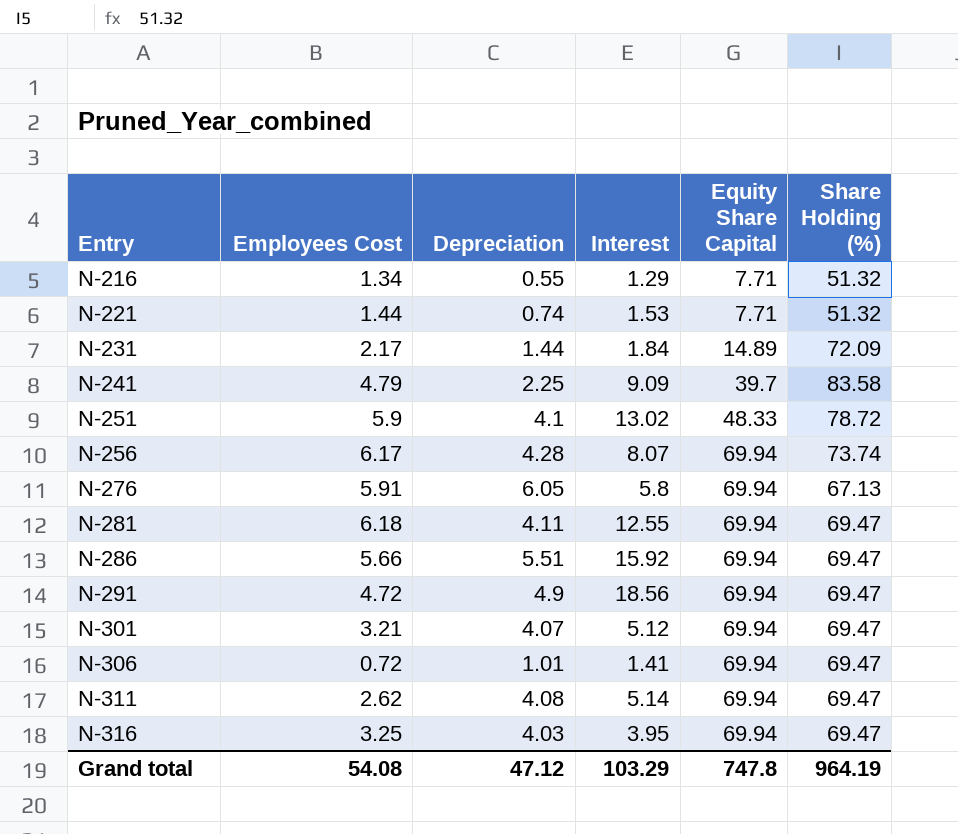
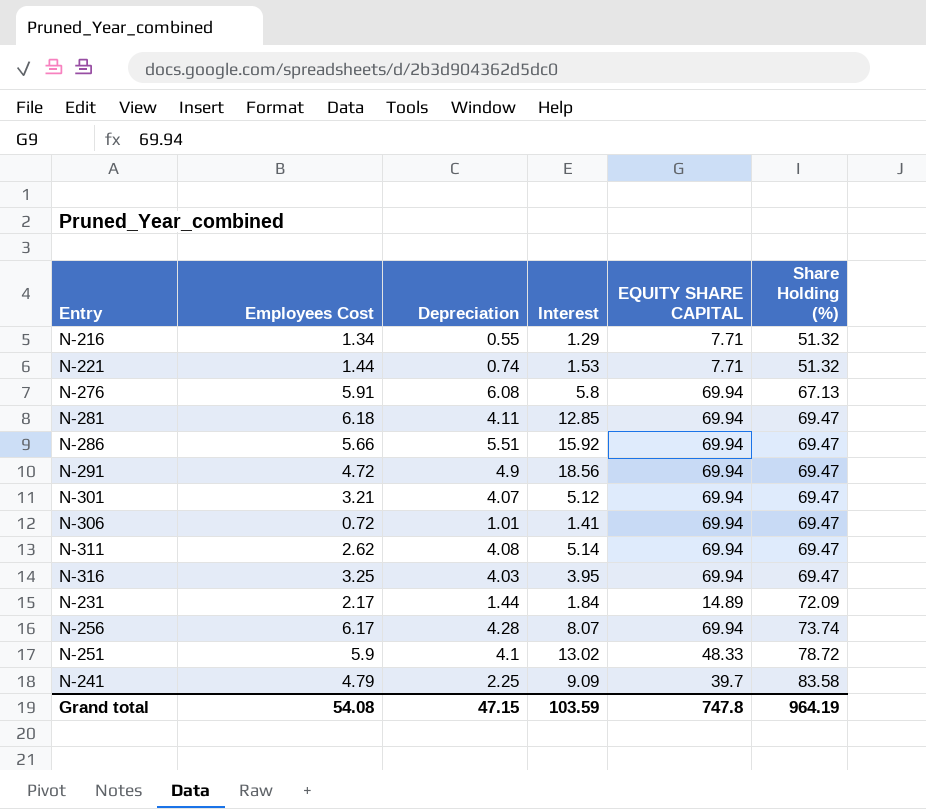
row order: Entry ascending -> Share Holding (%) ascending
column name: Equity Share Capital -> EQUITY SHARE CAPITAL
N-276 | Depreciation: 6.05 -> 6.08
N-281 | Interest: 12.55 -> 12.85
Grand total | Depreciation: 47.12 -> 47.15
Grand total | Interest: 103.29 -> 103.59

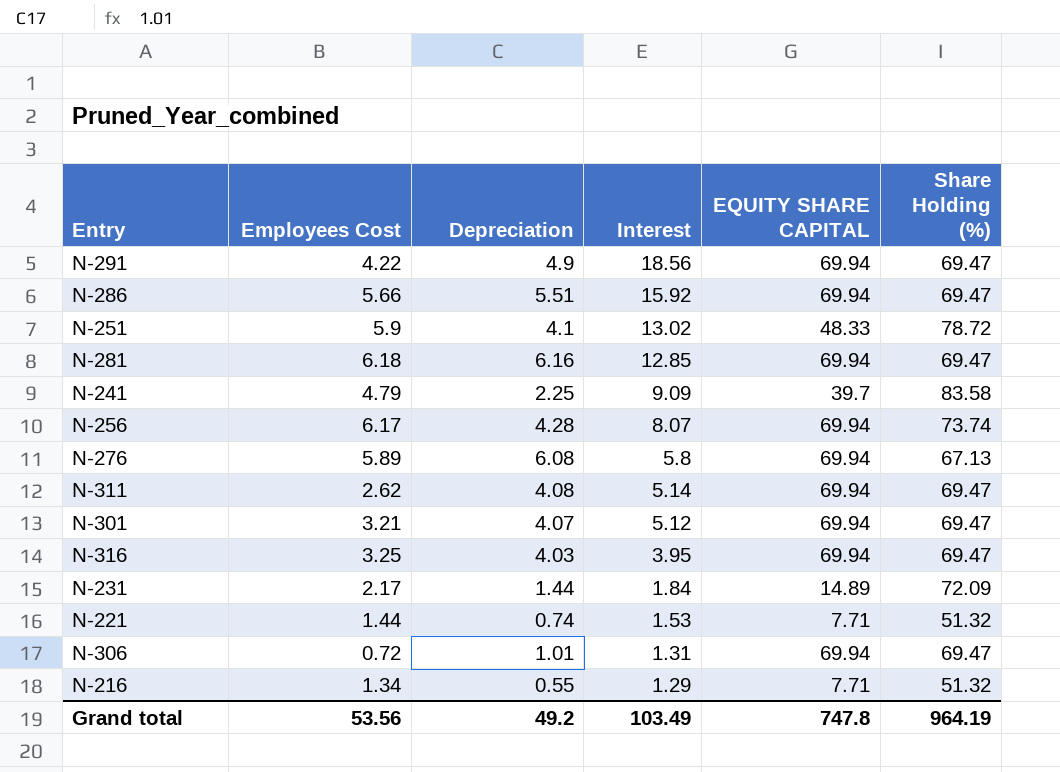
row order: Share Holding (%) ascending -> Interest descending
N-291 | Employees Cost: 4.72 -> 4.22
N-281 | Depreciation: 4.11 -> 6.16
N-276 | Employees Cost: 5.91 -> 5.89
N-306 | Interest: 1.41 -> 1.31
Grand total | Employees Cost: 54.08 -> 53.56
Grand total | Depreciation: 47.15 -> 49.2
Grand total | Interest: 103.59 -> 103.49

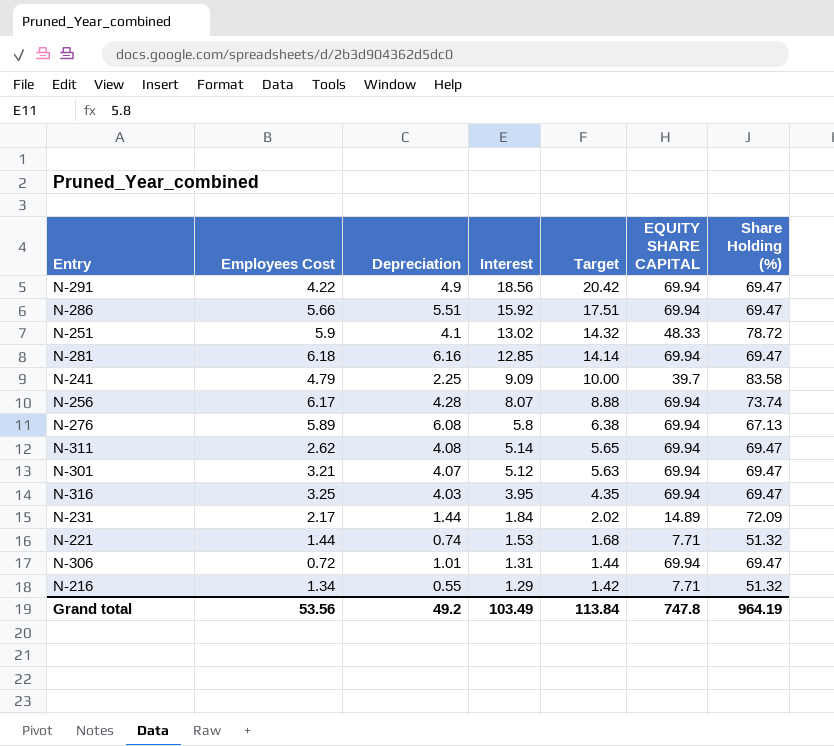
column Target | formula: none -> [Interest] * 1.1

